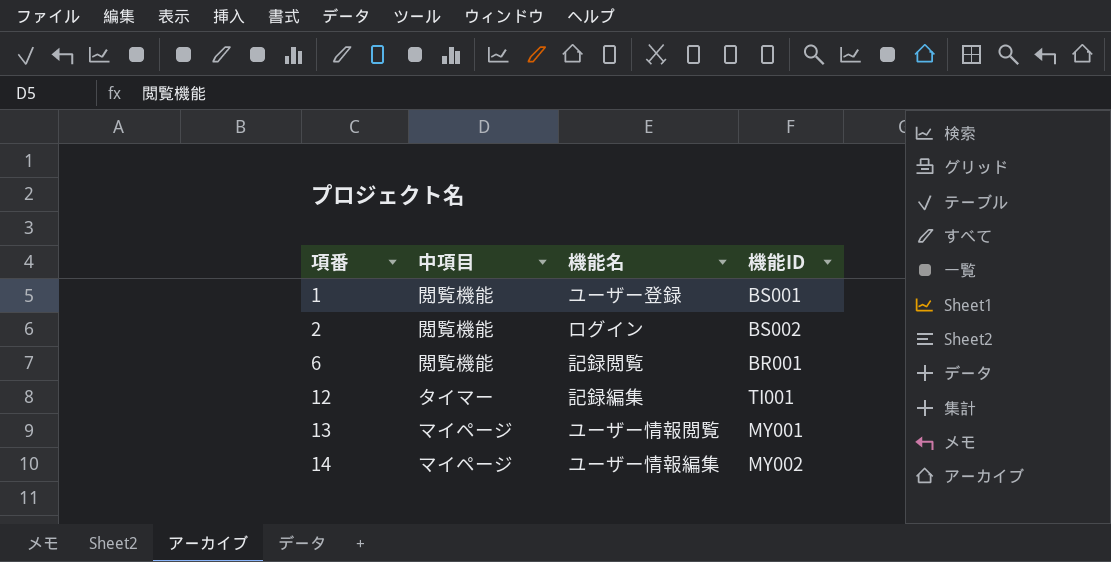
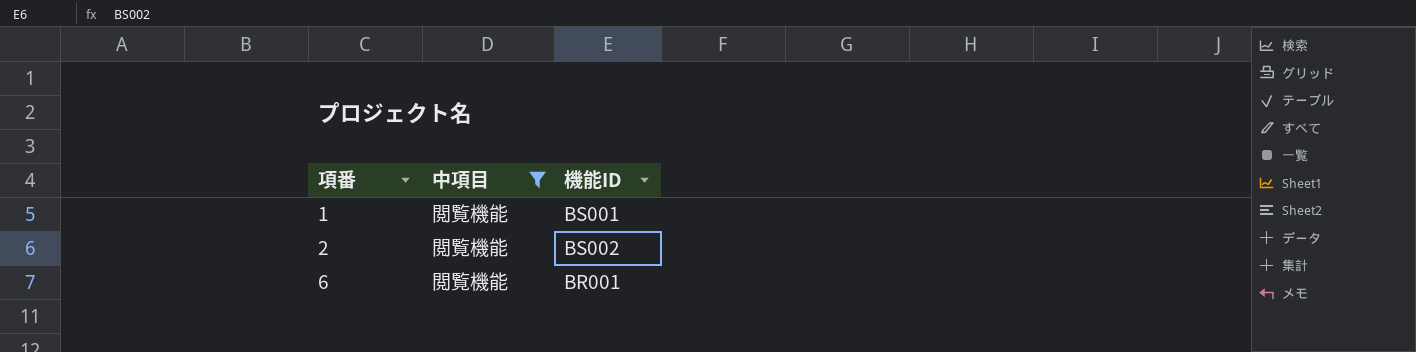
filter: none -> 中項目 = 閲覧機能
column 機能名 | position: 3 -> none

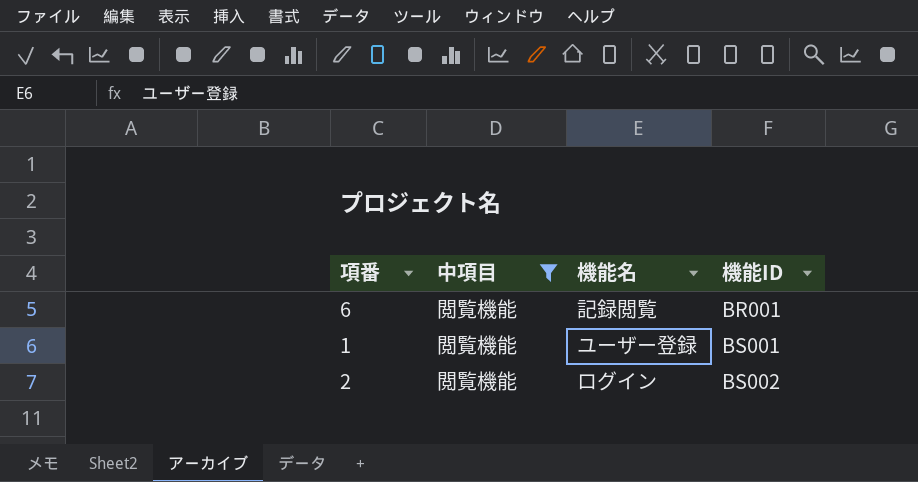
row order: 項番 ascending -> 機能ID ascending
column 機能名 | position: none -> 3

